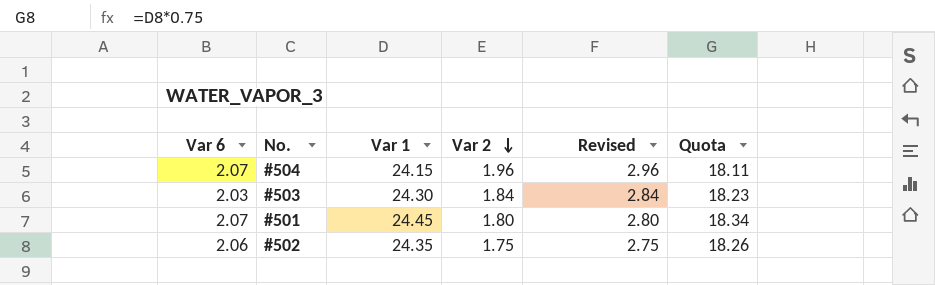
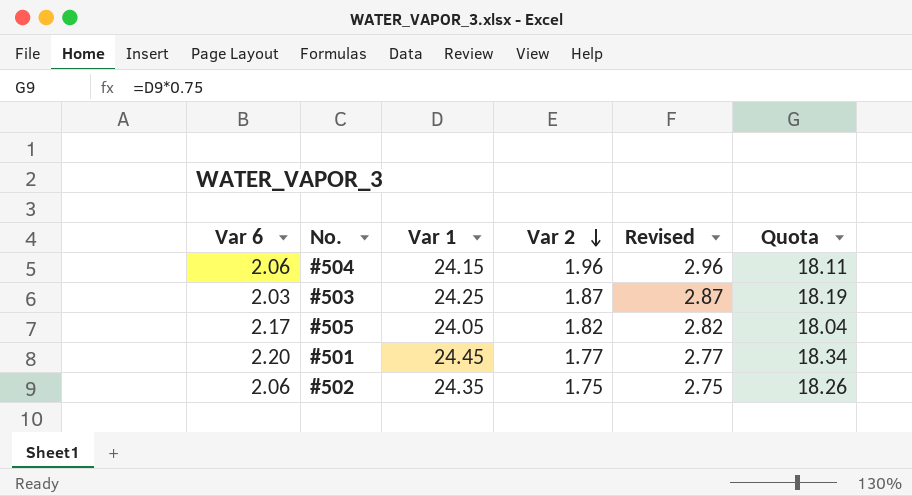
#504 | Var 6: 2.07 -> 2.06
#503 | Var 1: 24.30 -> 24.25
#503 | Var 2: 1.84 -> 1.87
#503 | Revised: 2.84 -> 2.87
#503 | Quota: 18.23 -> 18.19
row #505: none -> 2.17 | 24.05 | 1.82 | 2.82 | 18.04
#501 | Var 6: 2.07 -> 2.20
#501 | Var 2: 1.80 -> 1.77
#501 | Revised: 2.80 -> 2.77

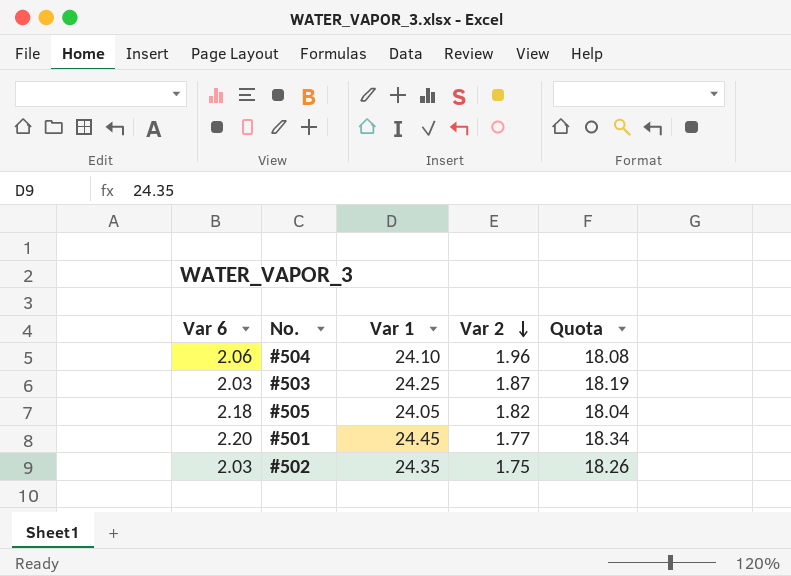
column Revised | formula: [Var 2] + 1 -> none
#504 | Var 1: 24.15 -> 24.10
#504 | Quota: 18.11 -> 18.08
#505 | Var 6: 2.17 -> 2.18
#502 | Var 6: 2.06 -> 2.03

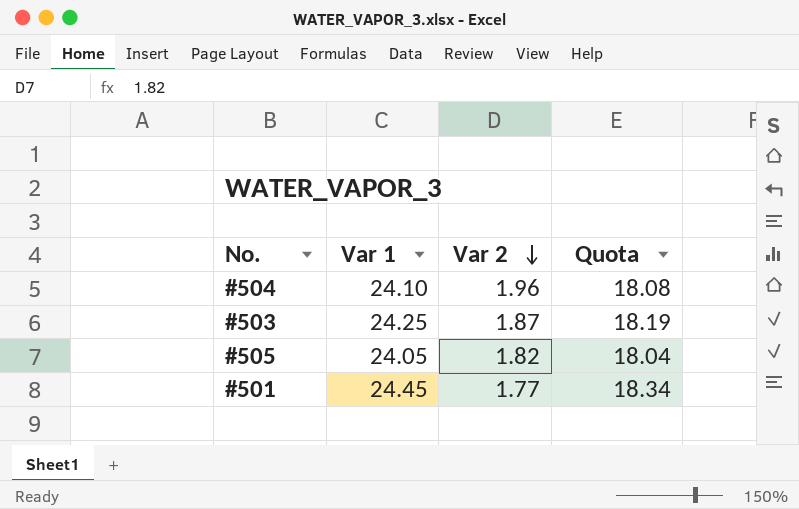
column Var 6 | position: 1 -> none
row #502: 2.03 | 24.35 | 1.75 | 18.26 -> none

